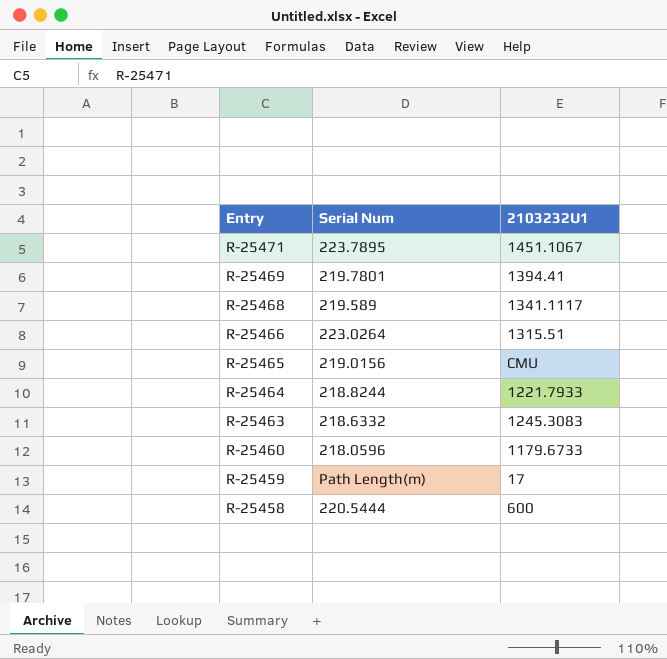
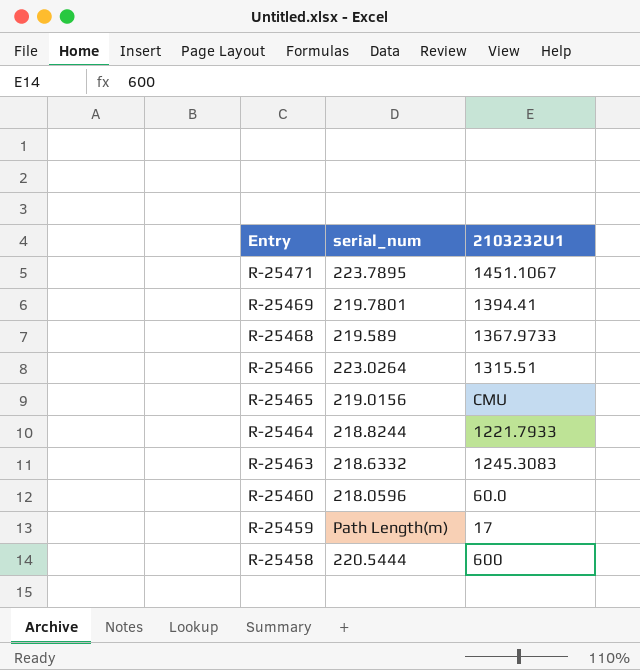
column name: Serial Num -> serial_num
R-25468 | 2103232U1: 1341.1117 -> 1367.9733
R-25460 | 2103232U1: 1179.6733 -> 60.0

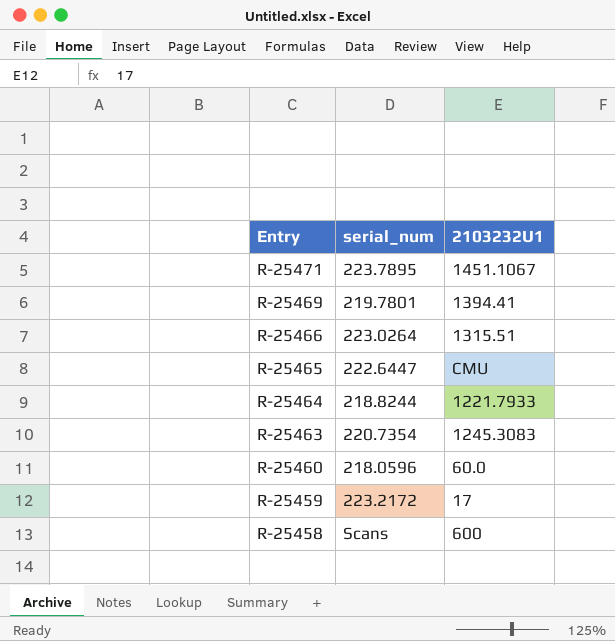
row R-25468: 219.589 | 1367.9733 -> none
R-25465 | serial_num: 219.0156 -> 222.6447
R-25463 | serial_num: 218.6332 -> 220.7354
R-25459 | serial_num: Path Length(m) -> 223.2172
R-25458 | serial_num: 220.5444 -> Scans

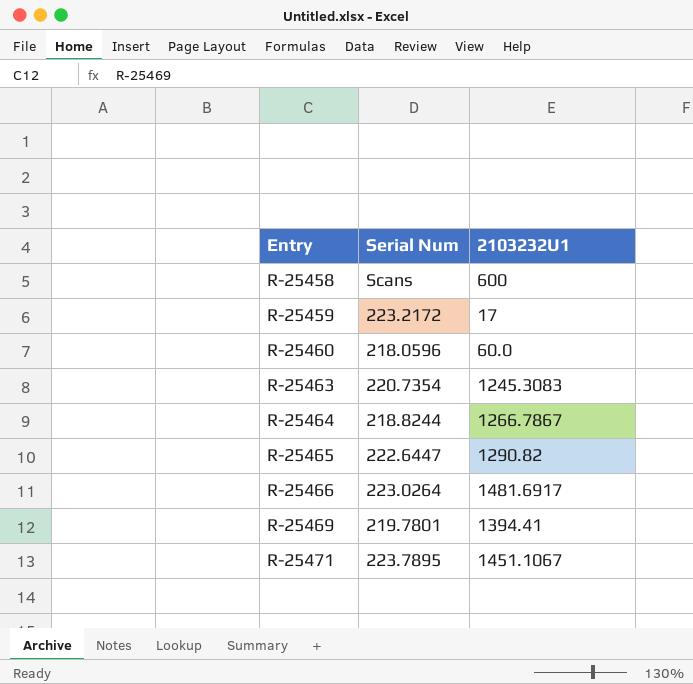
row order: Entry descending -> Entry ascending
column name: serial_num -> Serial Num
R-25464 | 2103232U1: 1221.7933 -> 1266.7867
R-25465 | 2103232U1: CMU -> 1290.82
R-25466 | 2103232U1: 1315.51 -> 1481.6917

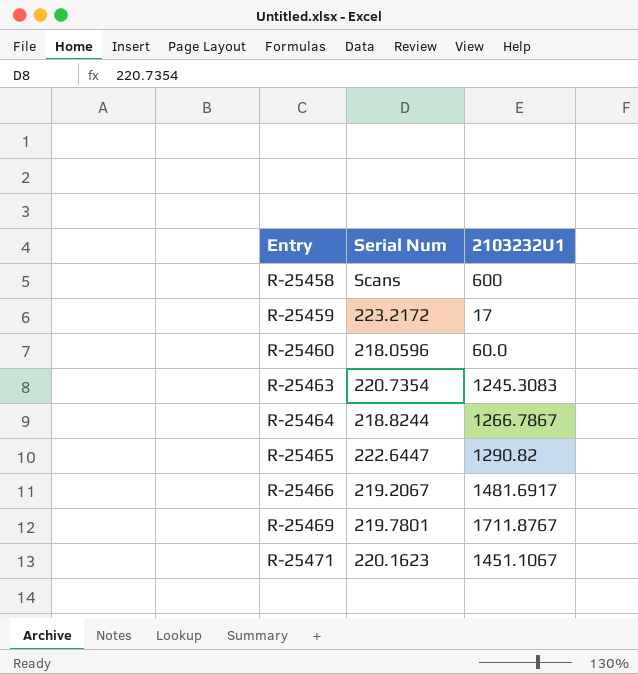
R-25466 | Serial Num: 223.0264 -> 219.2067
R-25469 | 2103232U1: 1394.41 -> 1711.8767
R-25471 | Serial Num: 223.7895 -> 220.1623

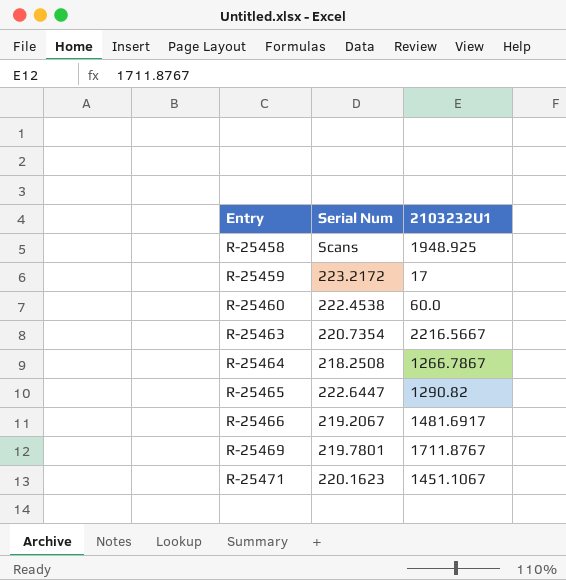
R-25458 | 2103232U1: 600 -> 1948.925
R-25460 | Serial Num: 218.0596 -> 222.4538
R-25463 | 2103232U1: 1245.3083 -> 2216.5667
R-25464 | Serial Num: 218.8244 -> 218.2508

